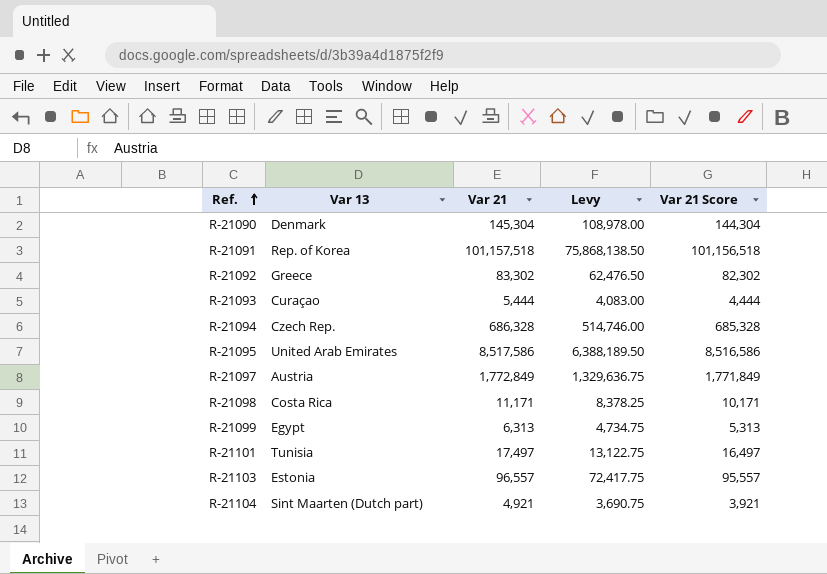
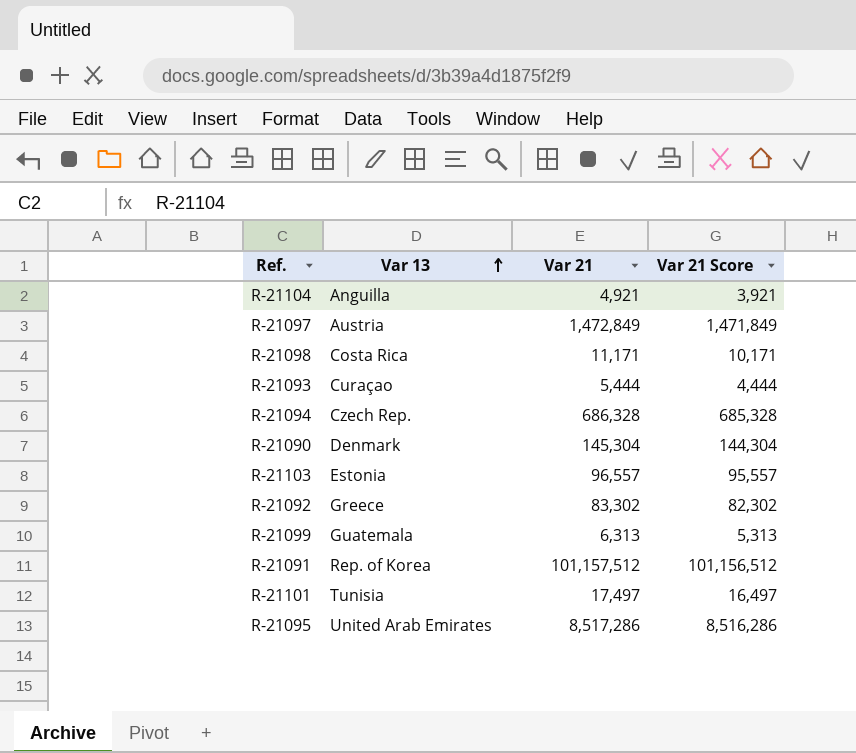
row order: Ref. ascending -> Var 13 ascending
column Levy | formula: [Var 21] * 0.75 -> none
R-21104 | Var 13: Sint Maarten (Dutch part) -> Anguilla
R-21097 | Var 21: 1,772,849 -> 1,472,849
R-21097 | Var 21 Score: 1,771,849 -> 1,471,849
R-21099 | Var 13: Egypt -> Guatemala
R-21091 | Var 21: 101,157,518 -> 101,157,512
R-21091 | Var 21 Score: 101,156,518 -> 101,156,512
R-21095 | Var 21: 8,517,586 -> 8,517,286
R-21095 | Var 21 Score: 8,516,586 -> 8,516,286

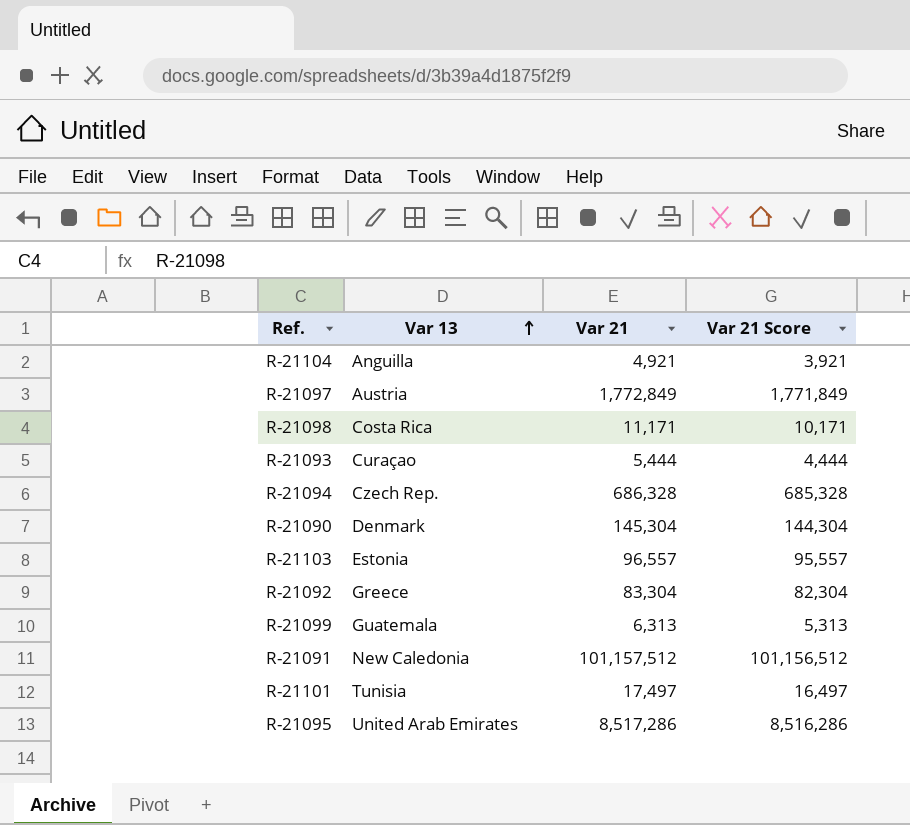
R-21097 | Var 21: 1,472,849 -> 1,772,849
R-21097 | Var 21 Score: 1,471,849 -> 1,771,849
R-21092 | Var 21: 83,302 -> 83,304
R-21092 | Var 21 Score: 82,302 -> 82,304
R-21091 | Var 13: Rep. of Korea -> New Caledonia

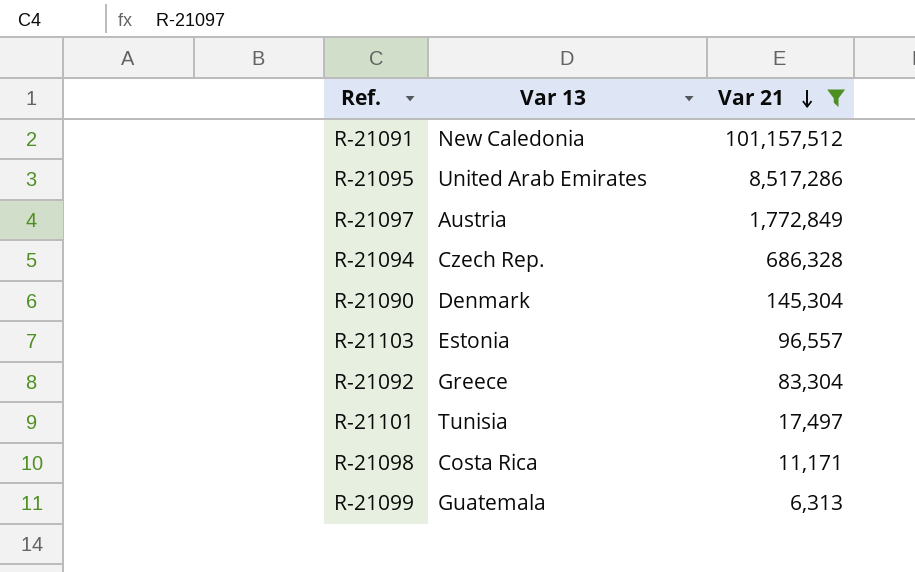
filter: none -> Var 21 >= 6,313
row order: Var 13 ascending -> Var 21 descending
column Var 21 Score | formula: [Var 21] - 1000 -> none

